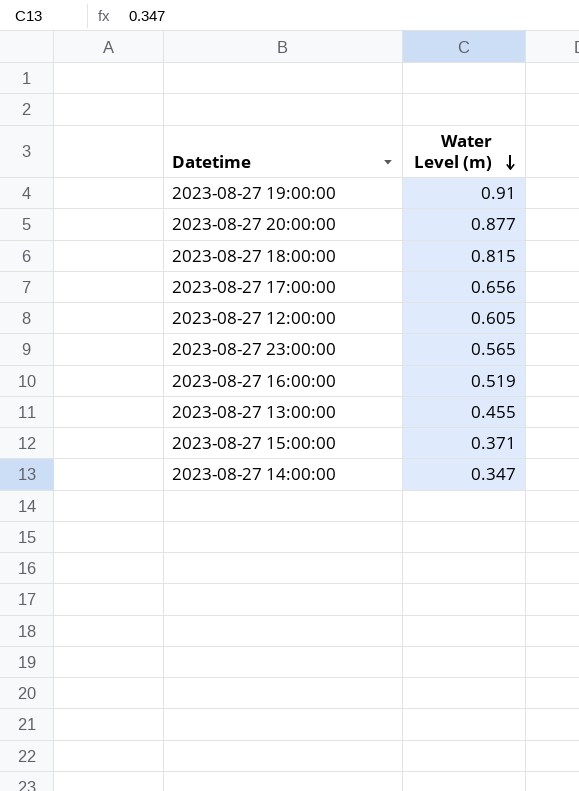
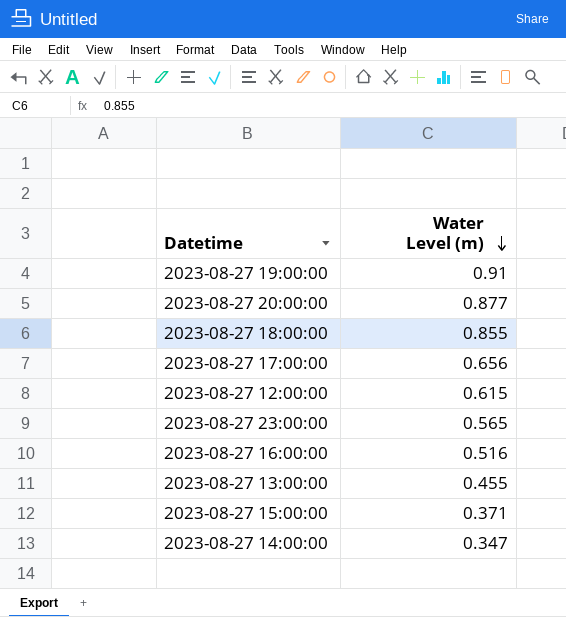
2023-08-27 18:00:00 | Water Level (m): 0.815 -> 0.855
2023-08-27 12:00:00 | Water Level (m): 0.605 -> 0.615
2023-08-27 16:00:00 | Water Level (m): 0.519 -> 0.516

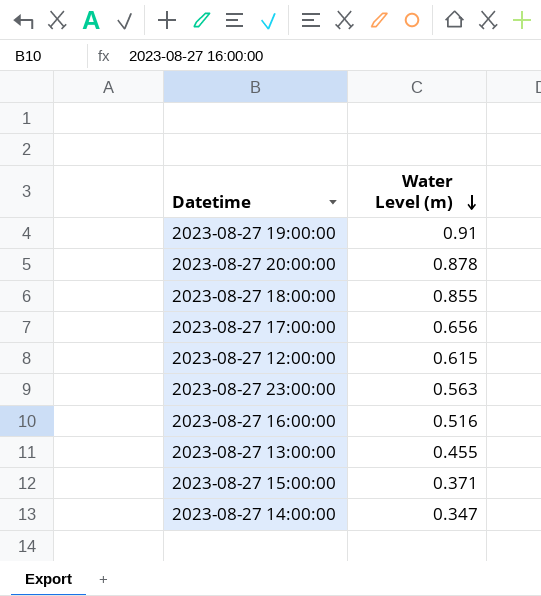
2023-08-27 20:00:00 | Water Level (m): 0.877 -> 0.878
2023-08-27 23:00:00 | Water Level (m): 0.565 -> 0.563

